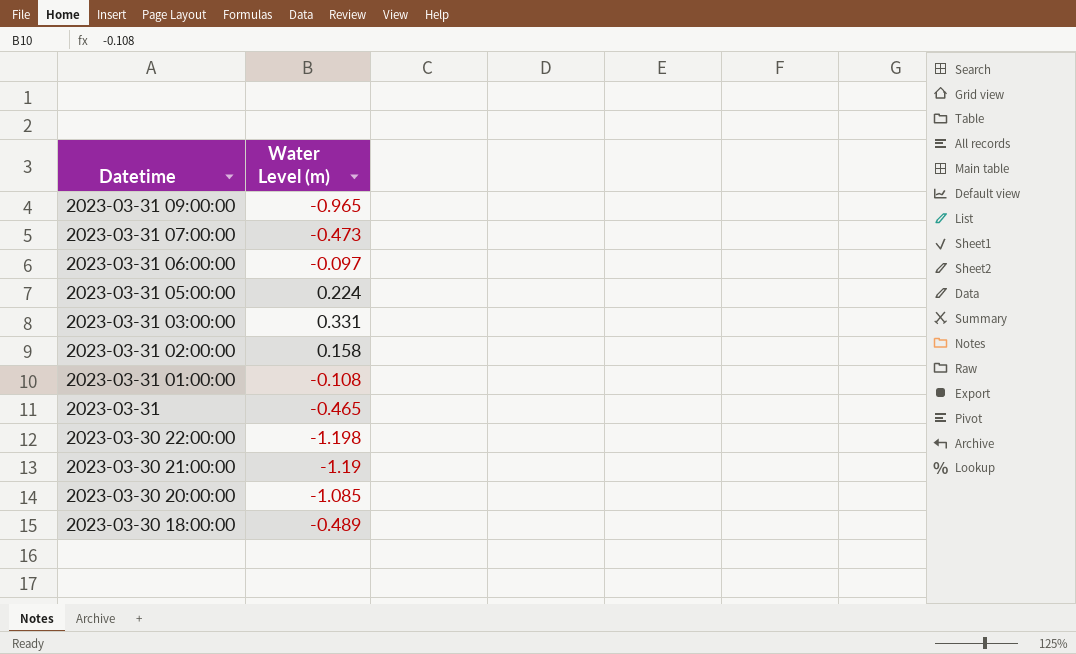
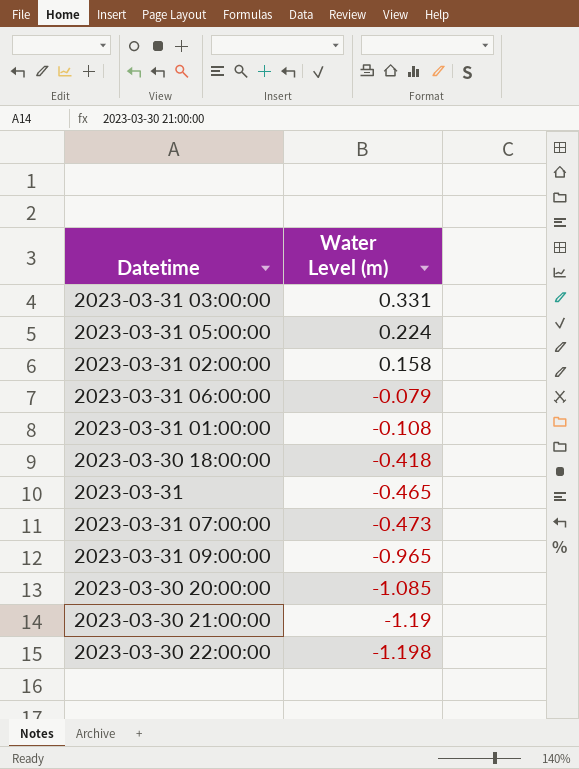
row order: Datetime descending -> Water Level (m) descending
2023-03-31 06:00:00 | Water Level (m): -0.097 -> -0.079
2023-03-30 18:00:00 | Water Level (m): -0.489 -> -0.418

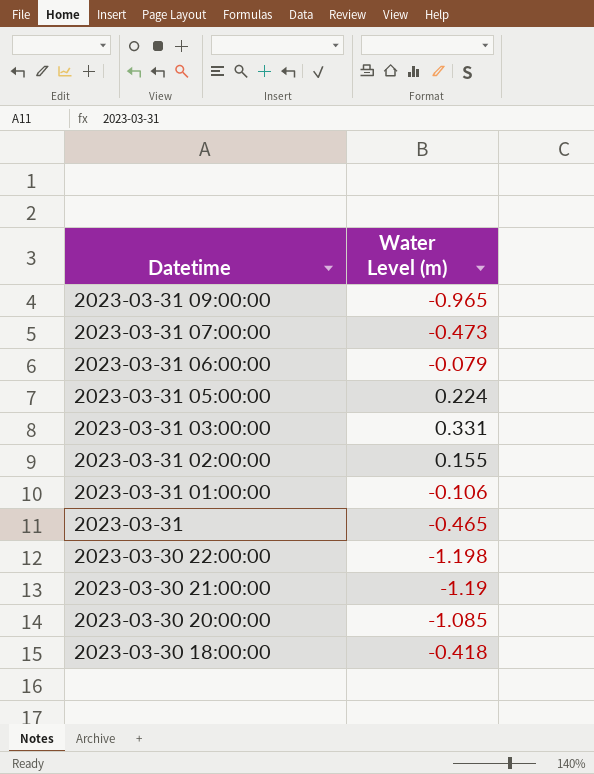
row order: Water Level (m) descending -> Datetime descending
2023-03-31 02:00:00 | Water Level (m): 0.158 -> 0.155
2023-03-31 01:00:00 | Water Level (m): -0.108 -> -0.106

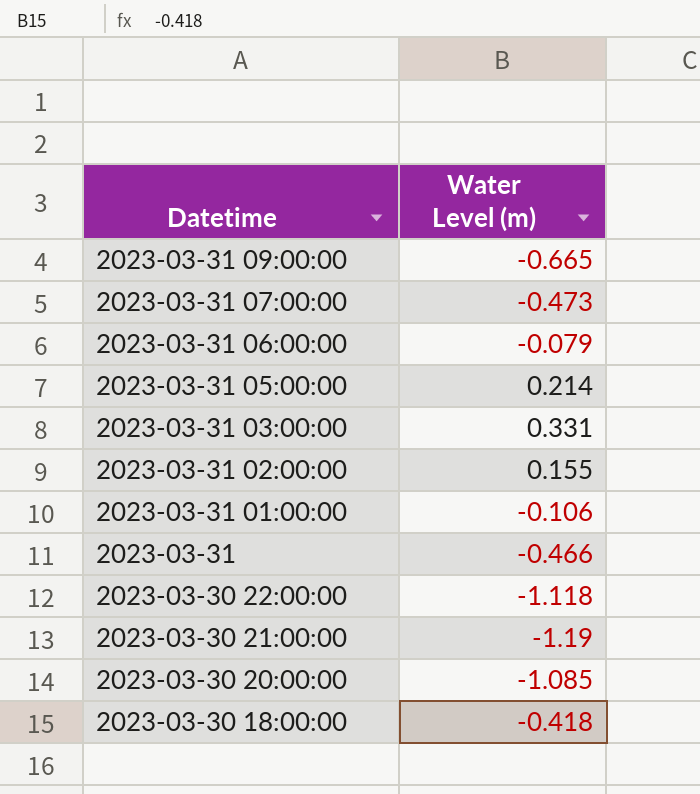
2023-03-31 09:00:00 | Water Level (m): -0.965 -> -0.665
2023-03-31 05:00:00 | Water Level (m): 0.224 -> 0.214
2023-03-31 | Water Level (m): -0.465 -> -0.466
2023-03-30 22:00:00 | Water Level (m): -1.198 -> -1.118

